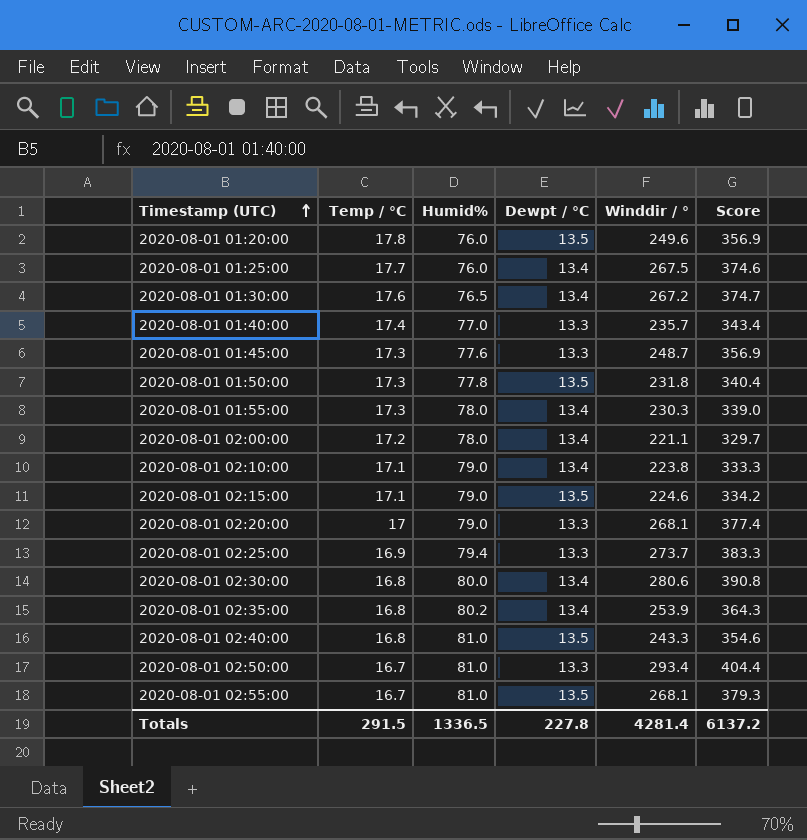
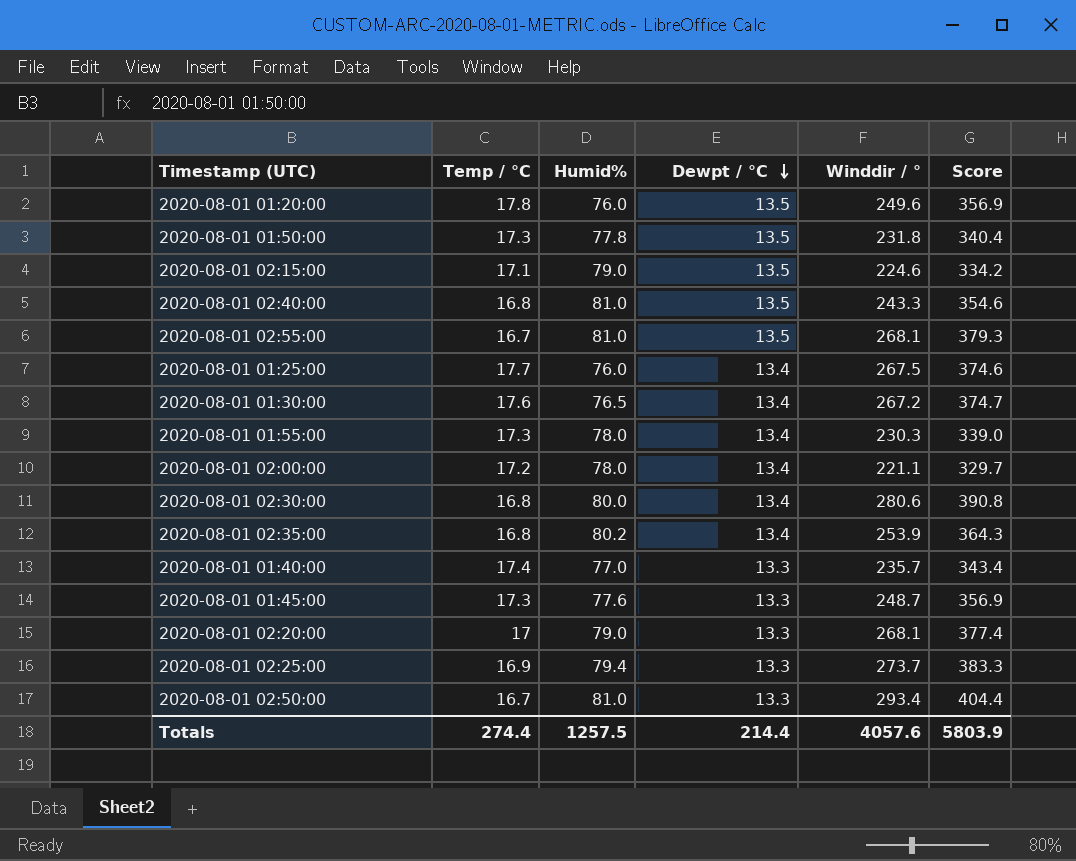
row order: Timestamp (UTC) ascending -> Dewpt / °C descending
row 2020-08-01 02:10:00: 17.1 | 79.0 | 13.4 | 223.8 | 333.3 -> none
Totals | Temp / °C: 291.5 -> 274.4
Totals | Humid%: 1336.5 -> 1257.5
Totals | Dewpt / °C: 227.8 -> 214.4
Totals | Winddir / °: 4281.4 -> 4057.6
Totals | Score: 6137.2 -> 5803.9

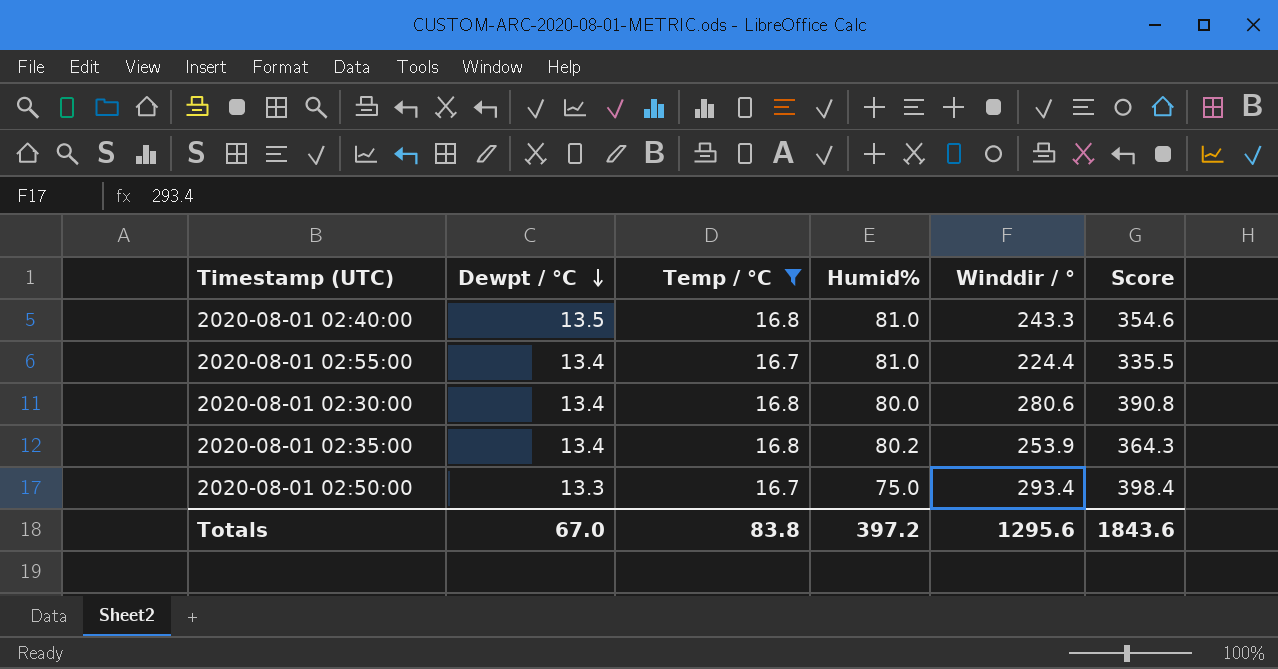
filter: none -> Temp / °C <= 16.8
column Dewpt / °C | position: 4 -> 2
2020-08-01 02:55:00 | Dewpt / °C: 13.5 -> 13.4
2020-08-01 02:55:00 | Winddir / °: 268.1 -> 224.4
2020-08-01 02:55:00 | Score: 379.3 -> 335.5
2020-08-01 02:50:00 | Humid%: 81.0 -> 75.0
2020-08-01 02:50:00 | Score: 404.4 -> 398.4
Totals | Dewpt / °C: 214.4 -> 67.0
Totals | Temp / °C: 274.4 -> 83.8
Totals | Humid%: 1257.5 -> 397.2
Totals | Winddir / °: 4057.6 -> 1295.6
Totals | Score: 5803.9 -> 1843.6

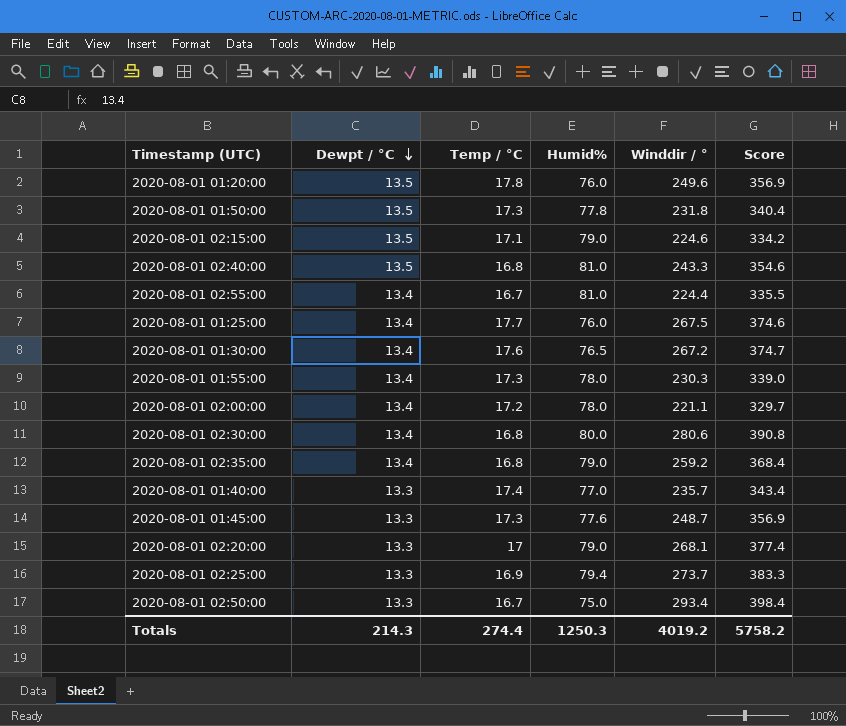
filter: Temp / °C <= 16.8 -> none
2020-08-01 02:35:00 | Humid%: 80.2 -> 79.0
2020-08-01 02:35:00 | Winddir / °: 253.9 -> 259.2
2020-08-01 02:35:00 | Score: 364.3 -> 368.4
Totals | Dewpt / °C: 67.0 -> 214.3
Totals | Temp / °C: 83.8 -> 274.4
Totals | Humid%: 397.2 -> 1250.3
Totals | Winddir / °: 1295.6 -> 4019.2
Totals | Score: 1843.6 -> 5758.2

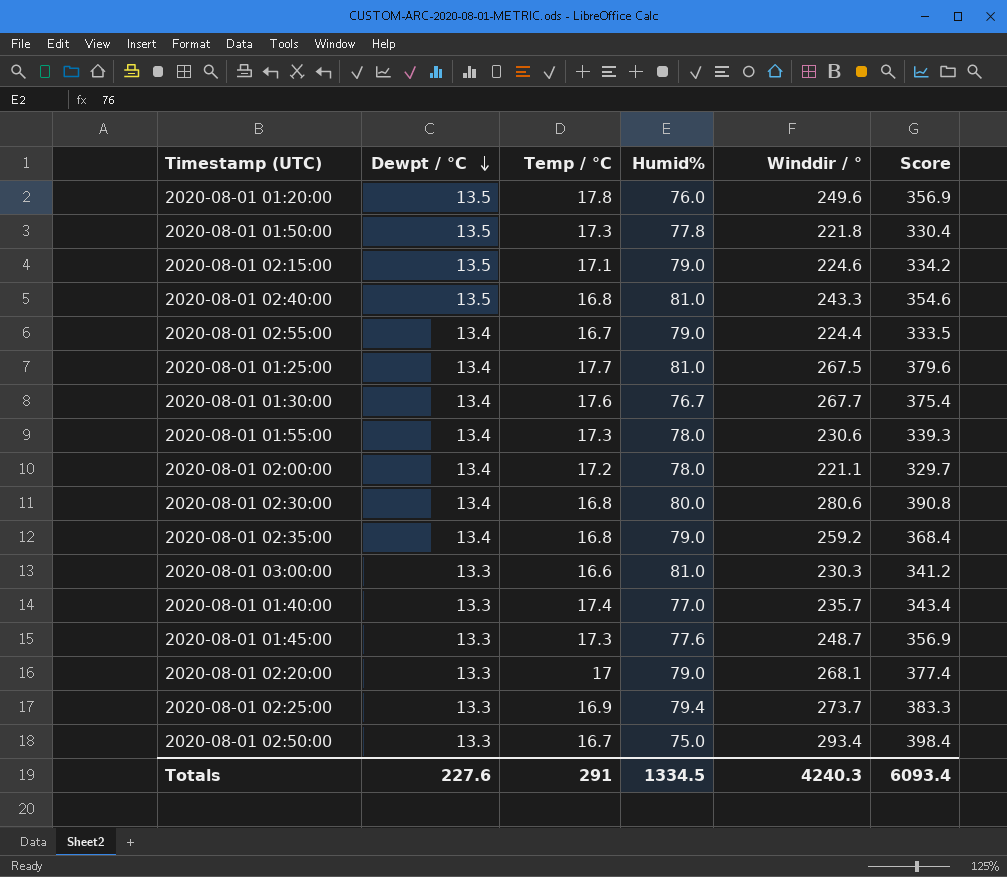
2020-08-01 01:50:00 | Winddir / °: 231.8 -> 221.8
2020-08-01 01:50:00 | Score: 340.4 -> 330.4
2020-08-01 02:55:00 | Humid%: 81.0 -> 79.0
2020-08-01 02:55:00 | Score: 335.5 -> 333.5
2020-08-01 01:25:00 | Humid%: 76.0 -> 81.0
2020-08-01 01:25:00 | Score: 374.6 -> 379.6
2020-08-01 01:30:00 | Humid%: 76.5 -> 76.7
2020-08-01 01:30:00 | Winddir / °: 267.2 -> 267.7
2020-08-01 01:30:00 | Score: 374.7 -> 375.4
2020-08-01 01:55:00 | Winddir / °: 230.3 -> 230.6
2020-08-01 01:55:00 | Score: 339.0 -> 339.3
row 2020-08-01 03:00:00: none -> 13.3 | 16.6 | 81.0 | 230.3 | 341.2
Totals | Dewpt / °C: 214.3 -> 227.6
Totals | Temp / °C: 274.4 -> 291
Totals | Humid%: 1250.3 -> 1334.5
Totals | Winddir / °: 4019.2 -> 4240.3
Totals | Score: 5758.2 -> 6093.4

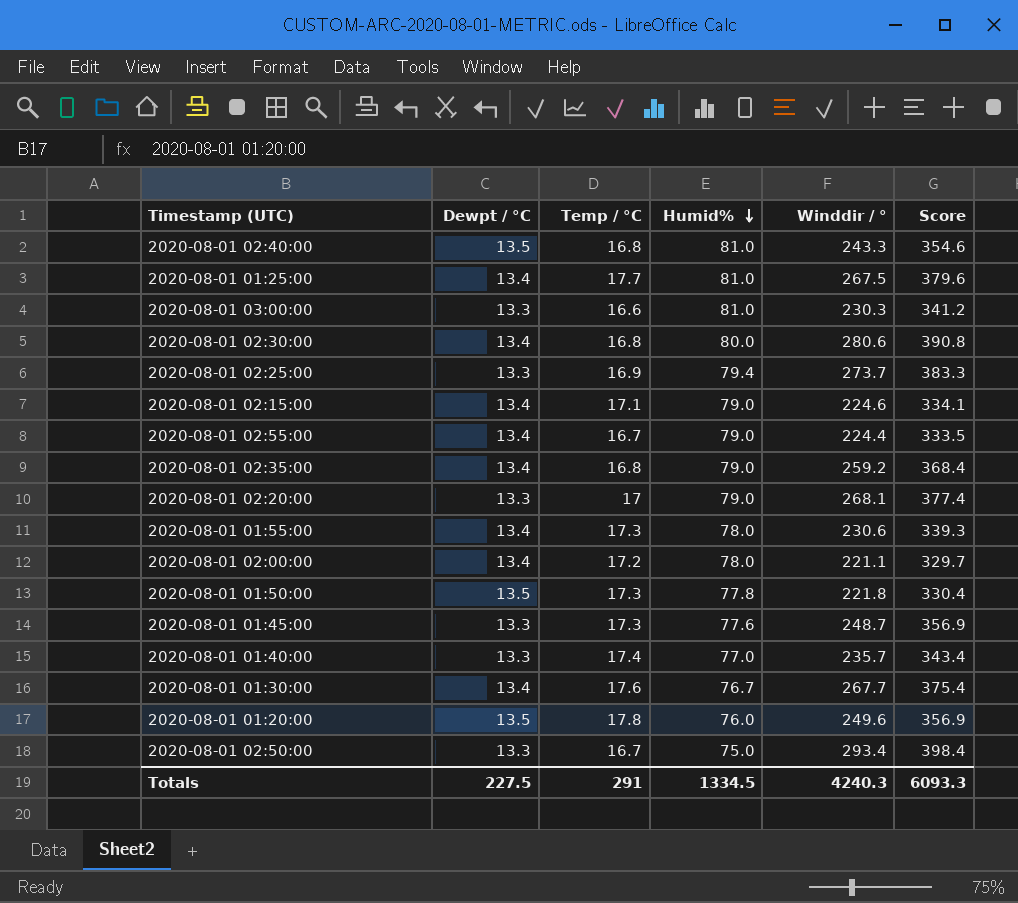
row order: Dewpt / °C descending -> Humid% descending
2020-08-01 02:15:00 | Dewpt / °C: 13.5 -> 13.4
2020-08-01 02:15:00 | Score: 334.2 -> 334.1
Totals | Dewpt / °C: 227.6 -> 227.5
Totals | Score: 6093.4 -> 6093.3

